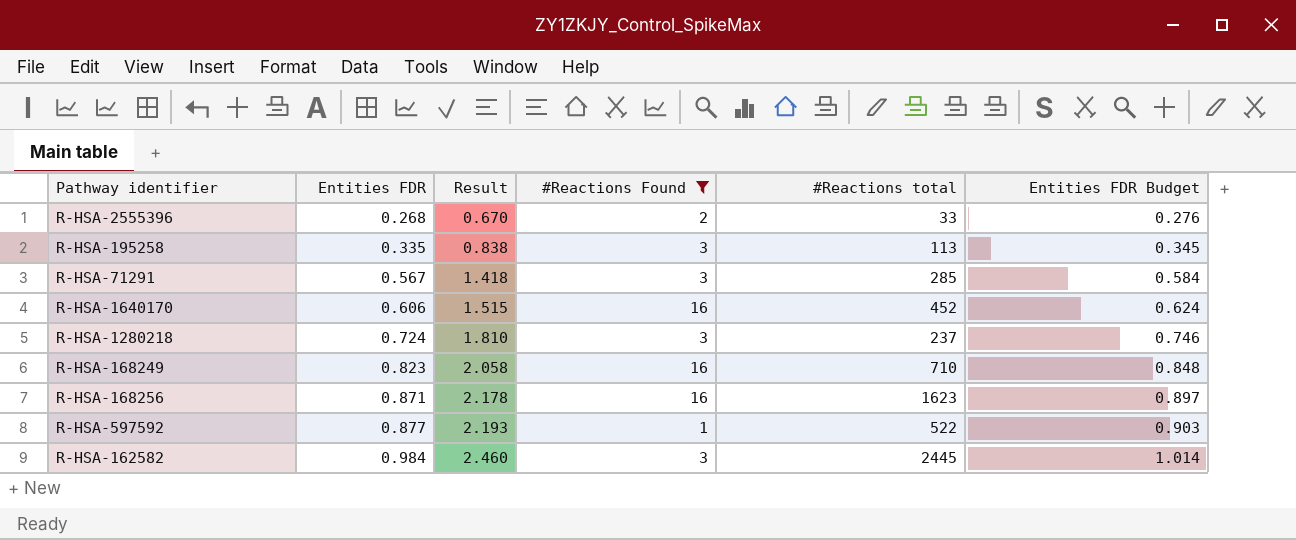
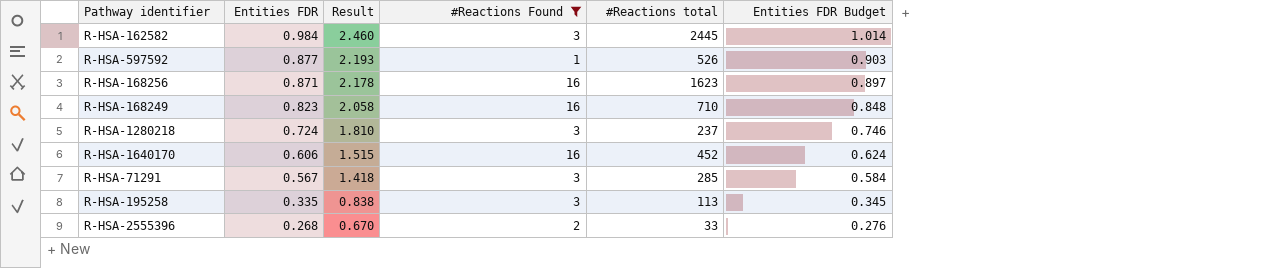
row order: Entities FDR ascending -> Entities FDR descending
R-HSA-597592 | #Reactions total: 522 -> 526

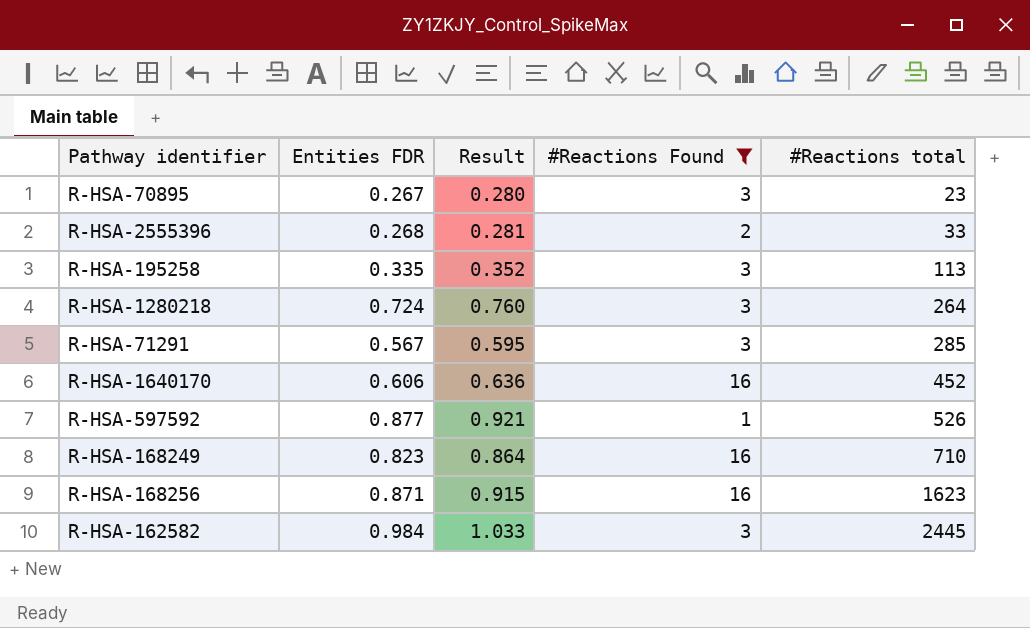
row order: Entities FDR descending -> #Reactions total ascending
column Entities FDR Budget | formula: [Entities FDR] * 1.03 -> none
column Result | formula: [Entities FDR] * 2.5 -> [Entities FDR] * 1.05
row R-HSA-70895: none -> 0.267 | 0.280 | 3 | 23
R-HSA-1280218 | #Reactions total: 237 -> 264

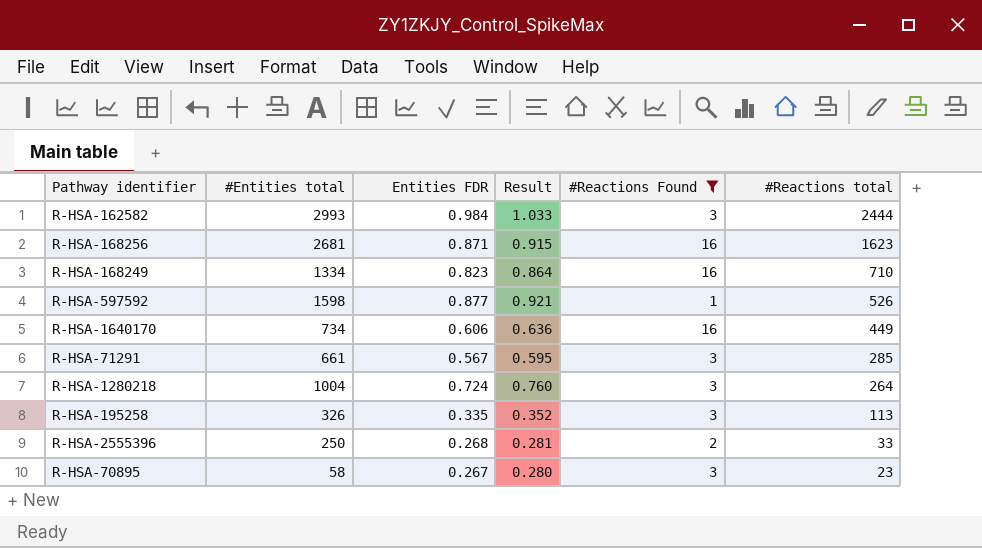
row order: #Reactions total ascending -> #Reactions total descending
column #Entities total | position: none -> 2
R-HSA-162582 | #Reactions total: 2445 -> 2444
R-HSA-1640170 | #Reactions total: 452 -> 449

